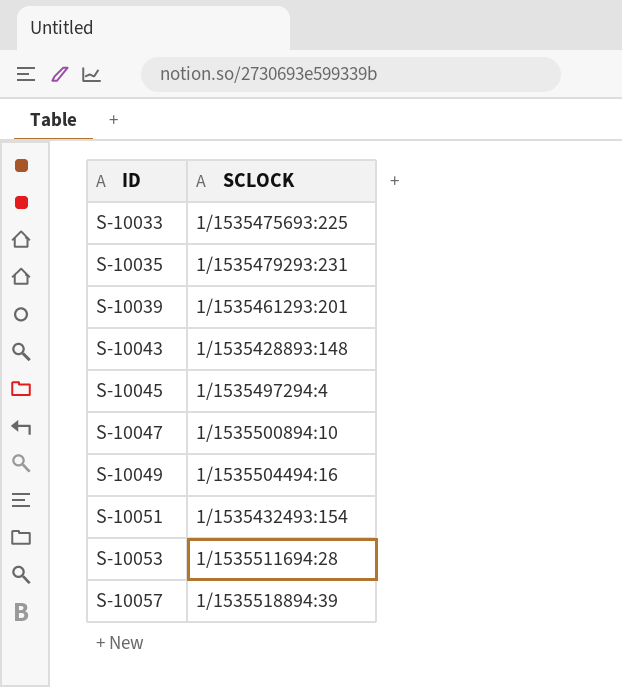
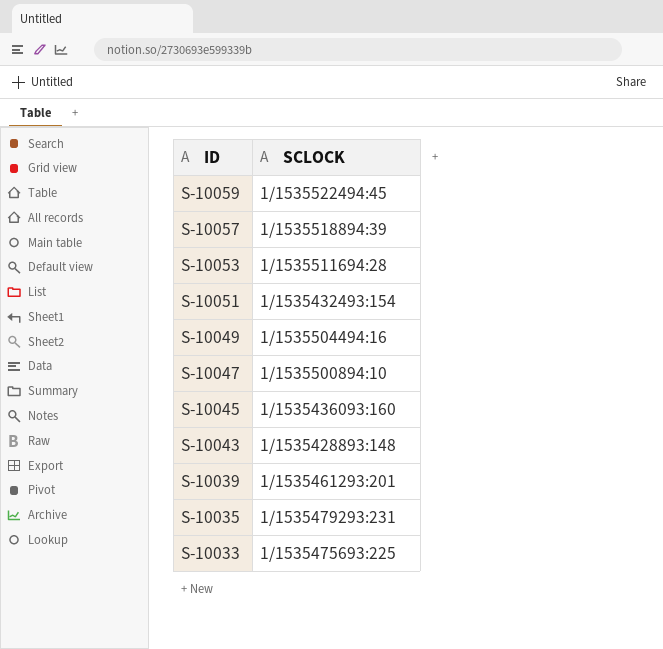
row order: ID ascending -> ID descending
row S-10059: none -> 1/1535522494:45
S-10045 | SCLOCK: 1/1535497294:4 -> 1/1535436093:160

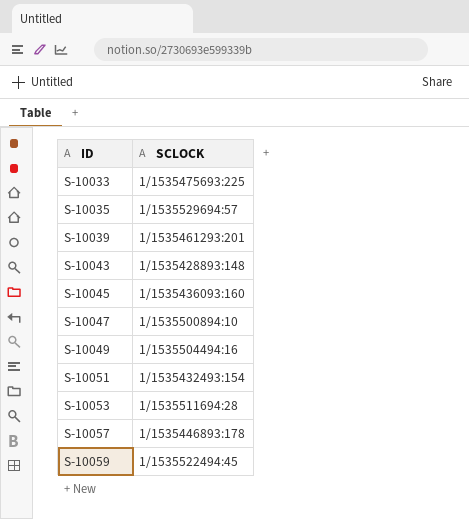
row order: ID descending -> ID ascending
S-10035 | SCLOCK: 1/1535479293:231 -> 1/1535529694:57
S-10057 | SCLOCK: 1/1535518894:39 -> 1/1535446893:178

